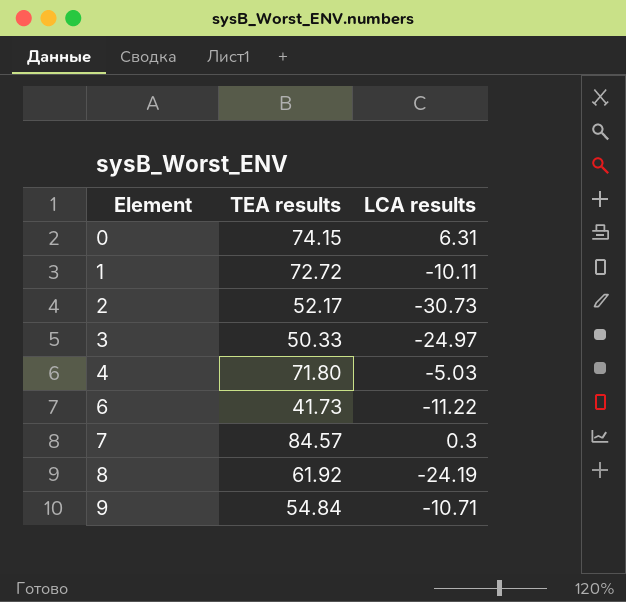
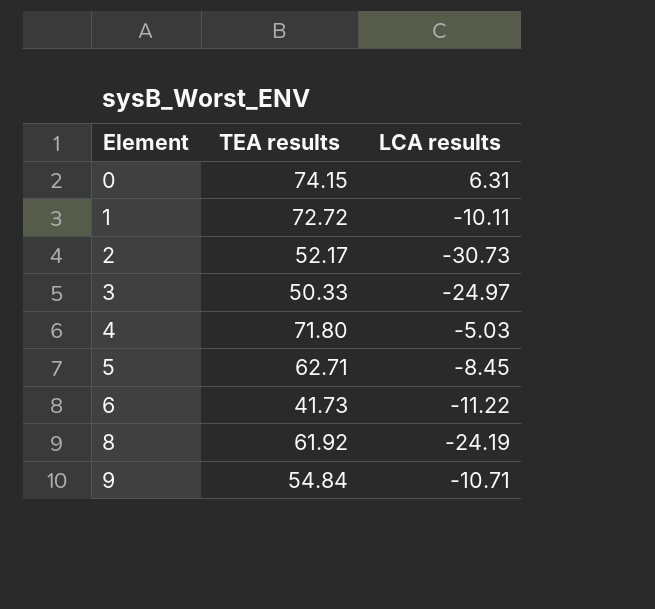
row 7: 84.57 | 0.3 -> none
row 5: none -> 62.71 | -8.45

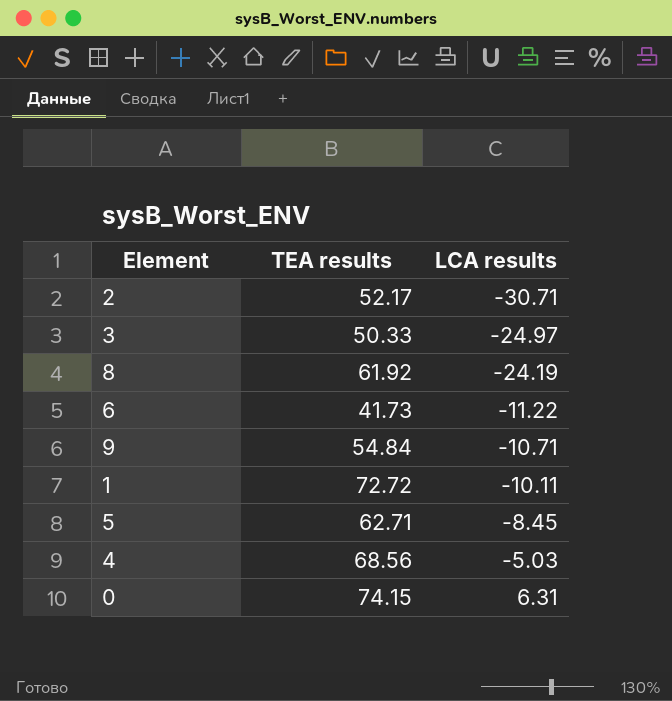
row order: Element ascending -> LCA results ascending
2 | LCA results: -30.73 -> -30.71
4 | TEA results: 71.80 -> 68.56

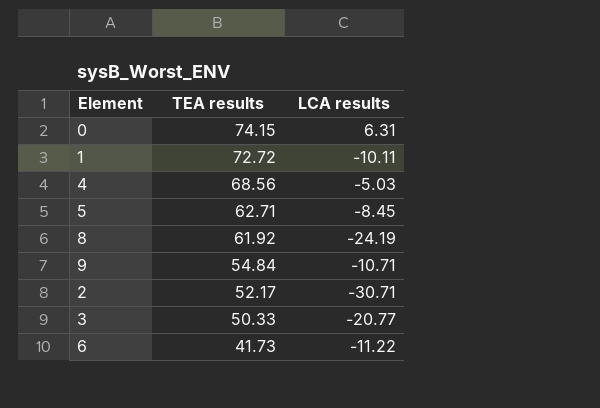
row order: LCA results ascending -> TEA results descending
3 | LCA results: -24.97 -> -20.77

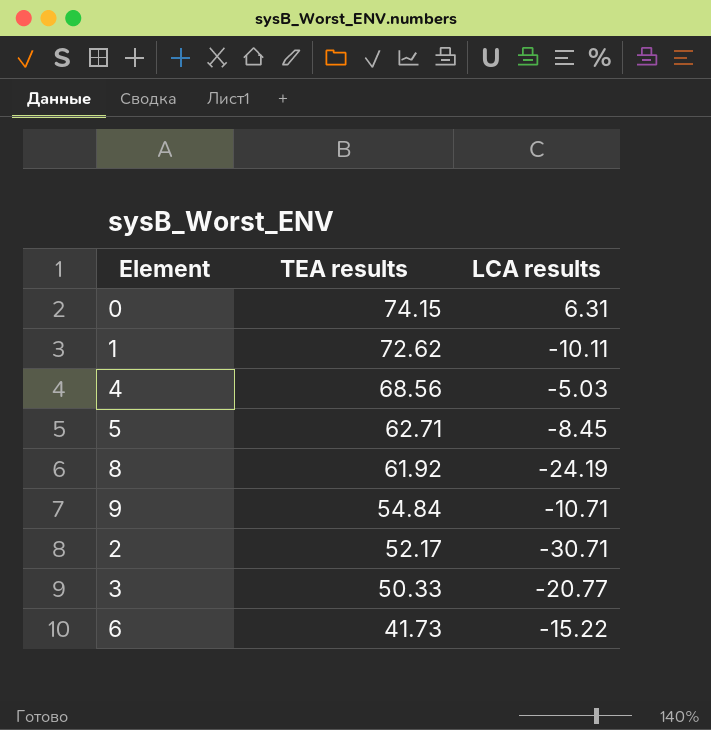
1 | TEA results: 72.72 -> 72.62
6 | LCA results: -11.22 -> -15.22

